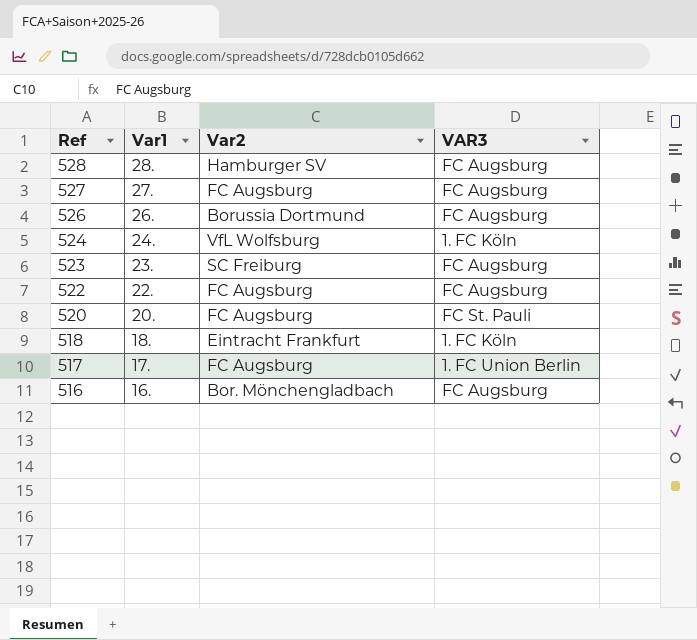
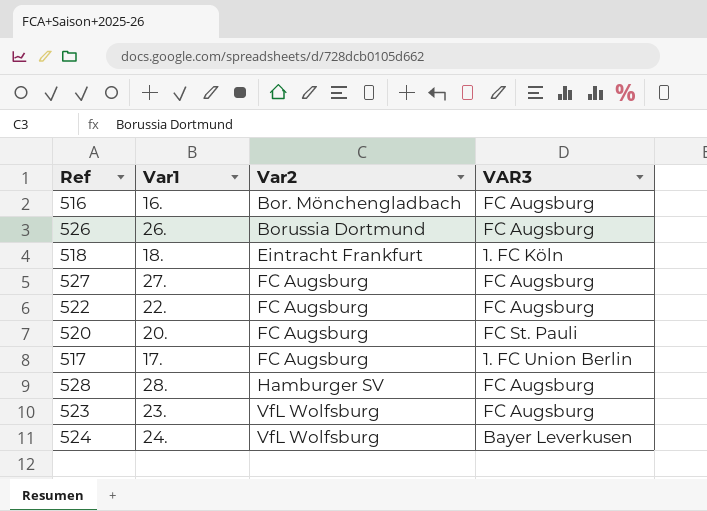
row order: Ref descending -> Var2 ascending
523 | Var2: SC Freiburg -> VfL Wolfsburg
524 | VAR3: 1. FC Köln -> Bayer Leverkusen

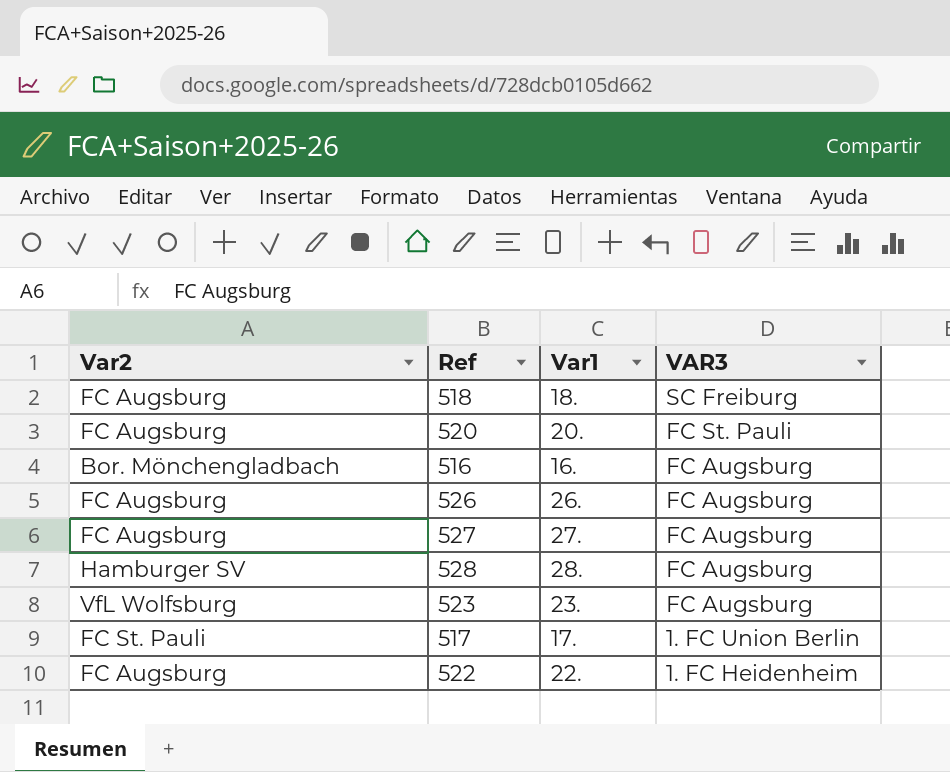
row order: Var2 ascending -> VAR3 descending
column Var2 | position: 3 -> 1
row 524: 24. | VfL Wolfsburg | Bayer Leverkusen -> none
518 | Var2: Eintracht Frankfurt -> FC Augsburg
518 | VAR3: 1. FC Köln -> SC Freiburg
526 | Var2: Borussia Dortmund -> FC Augsburg
517 | Var2: FC Augsburg -> FC St. Pauli
522 | VAR3: FC Augsburg -> 1. FC Heidenheim

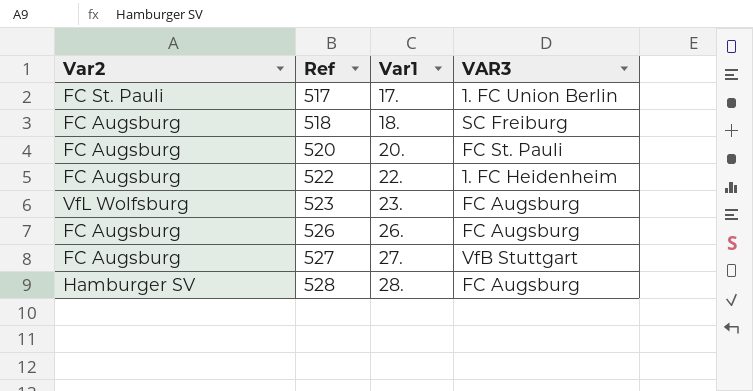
row order: VAR3 descending -> Ref ascending
row 516: Bor. Mönchengladbach | 16. | FC Augsburg -> none
527 | VAR3: FC Augsburg -> VfB Stuttgart

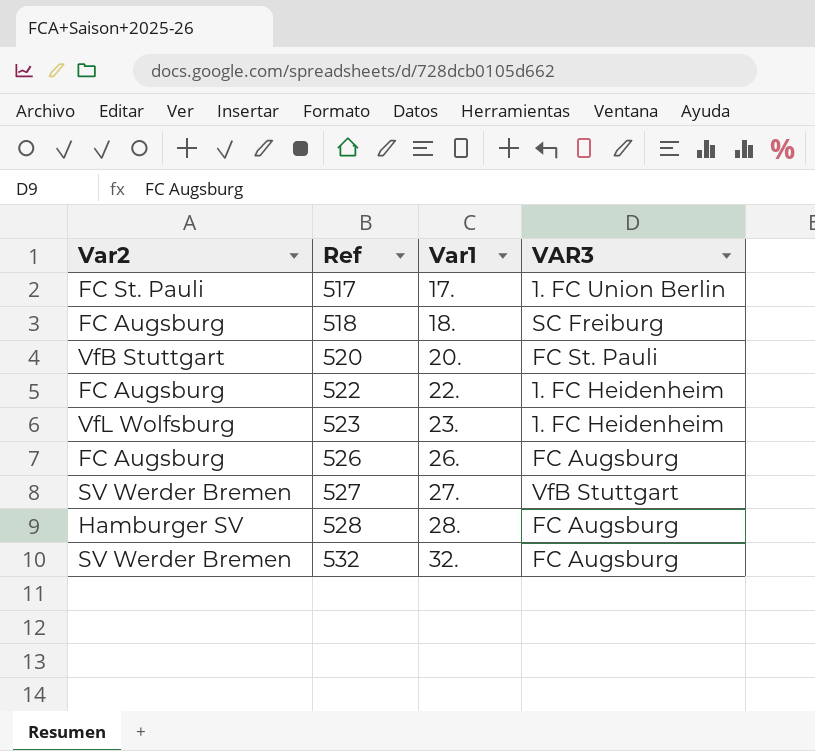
520 | Var2: FC Augsburg -> VfB Stuttgart
523 | VAR3: FC Augsburg -> 1. FC Heidenheim
527 | Var2: FC Augsburg -> SV Werder Bremen
row 532: none -> SV Werder Bremen | 32. | FC Augsburg

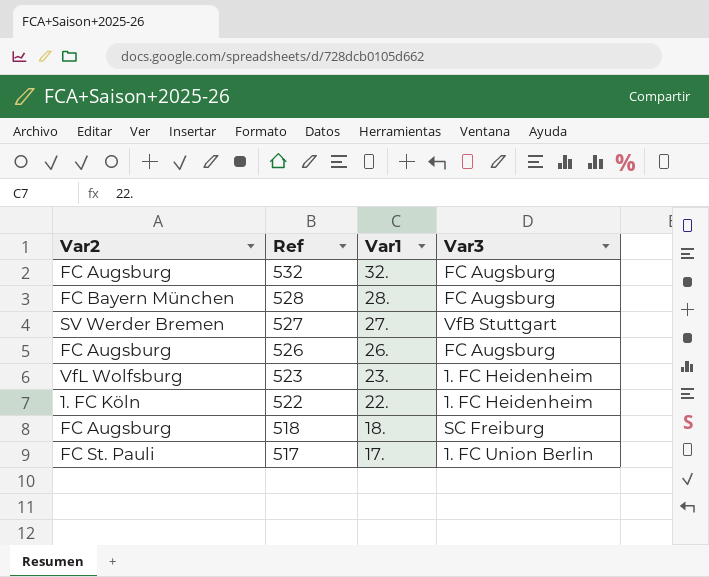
row order: Ref ascending -> Ref descending
column name: VAR3 -> Var3
row 520: VfB Stuttgart | 20. | FC St. Pauli -> none
532 | Var2: SV Werder Bremen -> FC Augsburg
528 | Var2: Hamburger SV -> FC Bayern München
522 | Var2: FC Augsburg -> 1. FC Köln

